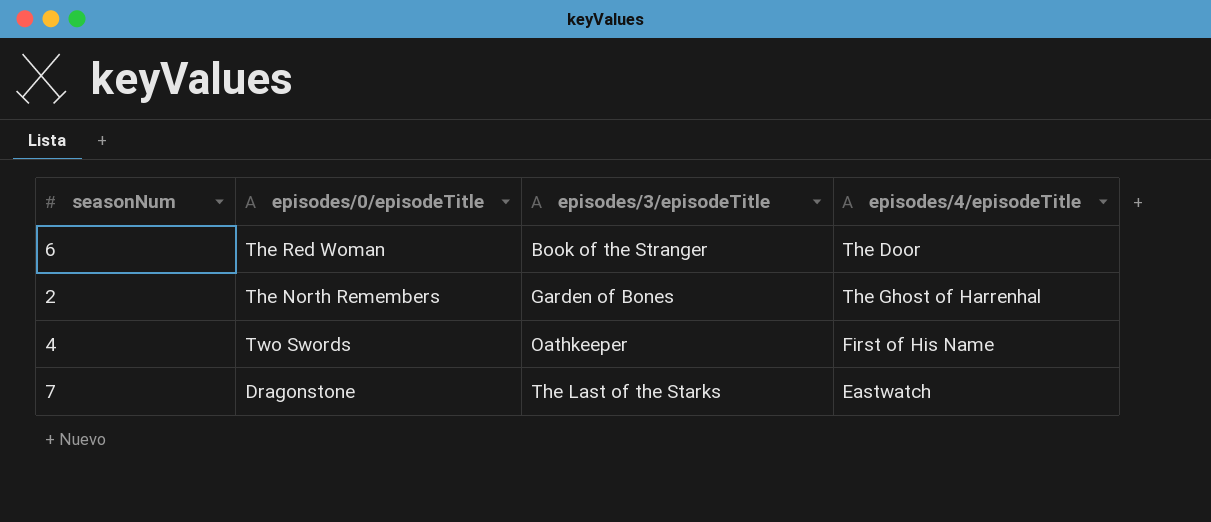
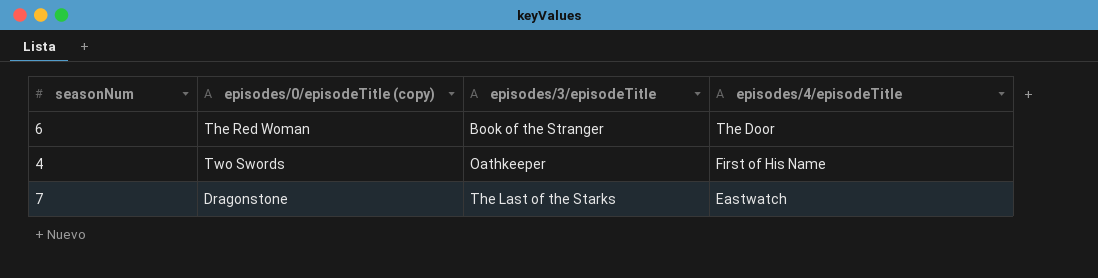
column name: episodes/0/episodeTitle -> episodes/0/episodeTitle (copy)
row 2: The North Remembers | Garden of Bones | The Ghost of Harrenhal -> none

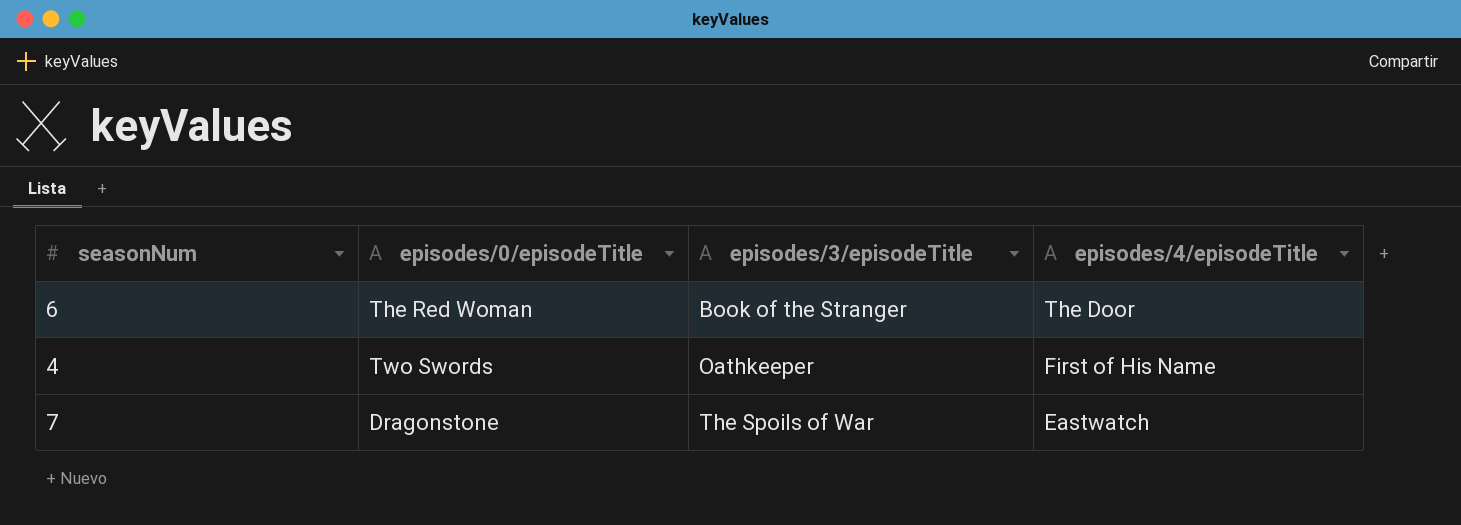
column name: episodes/0/episodeTitle (copy) -> episodes/0/episodeTitle
7 | episodes/3/episodeTitle: The Last of the Starks -> The Spoils of War

